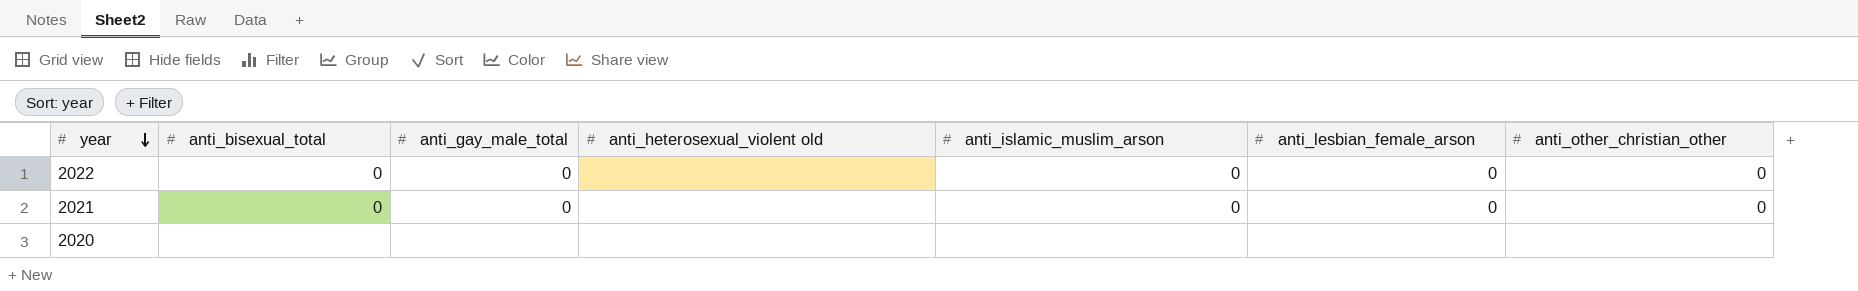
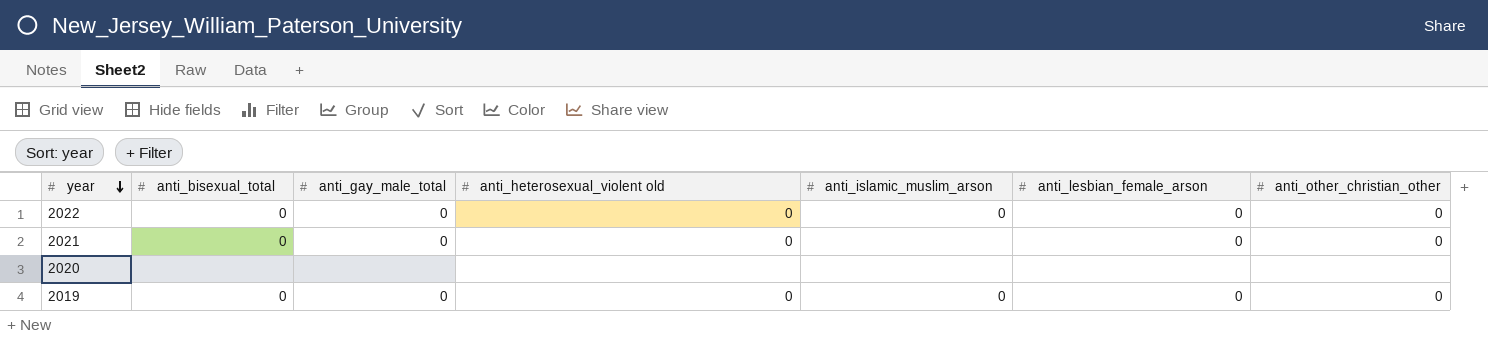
2022 | anti_heterosexual_violent old: none -> 0
2021 | anti_heterosexual_violent old: none -> 0
2021 | anti_islamic_muslim_arson: 0 -> none
row 2019: none -> 0 | 0 | 0 | 0 | 0 | 0

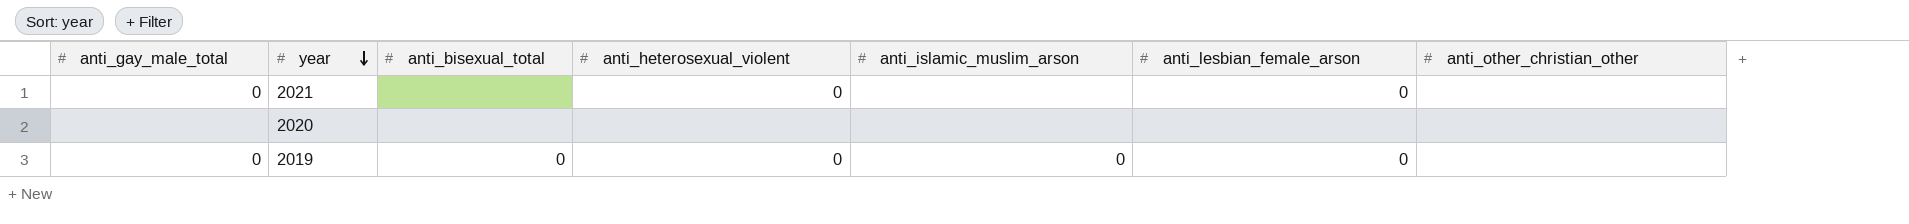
column anti_gay_male_total | position: 3 -> 1
column name: anti_heterosexual_violent old -> anti_heterosexual_violent
row 2022: 0 | 0 | 0 | 0 | 0 | 0 -> none
2021 | anti_bisexual_total: 0 -> none
2021 | anti_other_christian_other: 0 -> none
2019 | anti_other_christian_other: 0 -> none

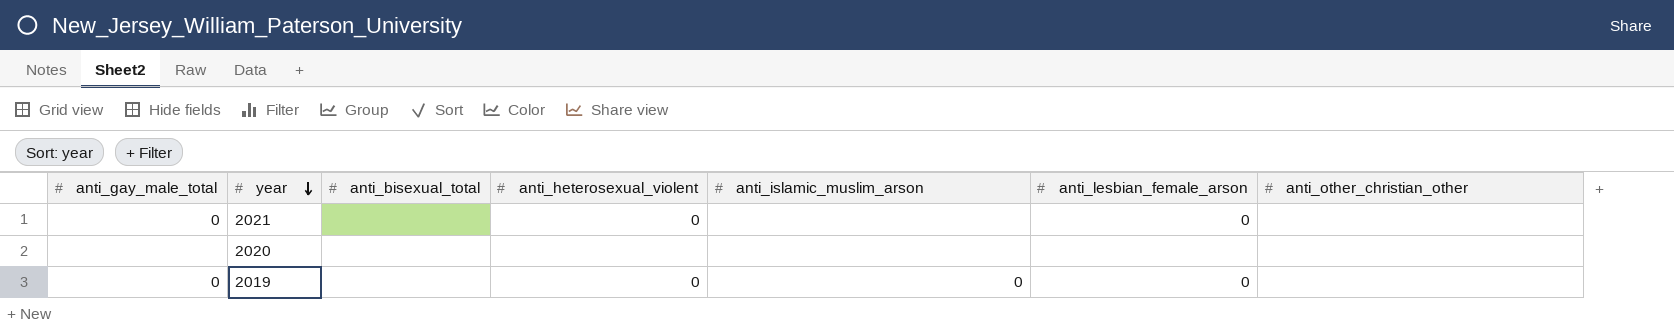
2019 | anti_bisexual_total: 0 -> none

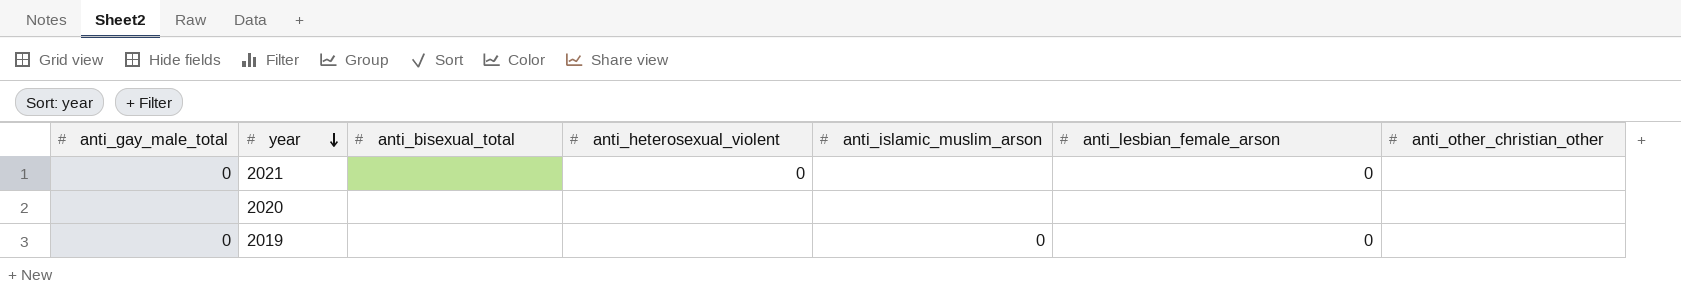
2019 | anti_heterosexual_violent: 0 -> none

